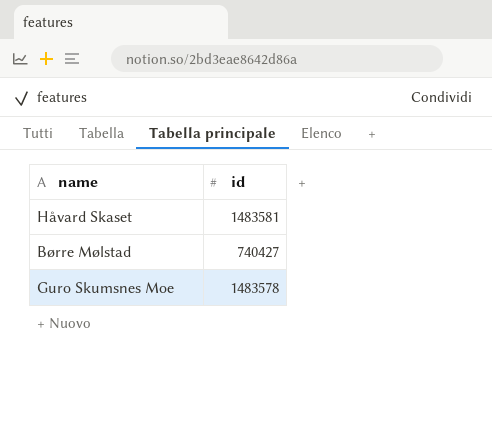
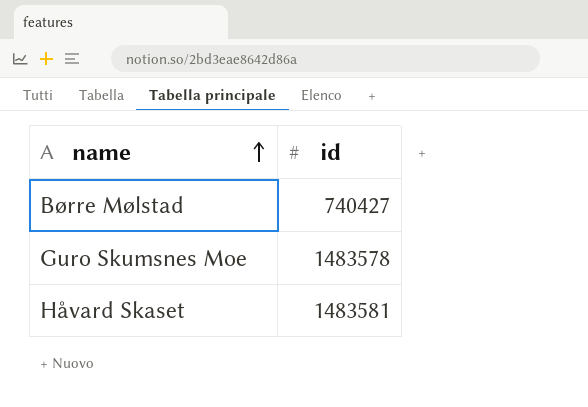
row order: none -> name ascending

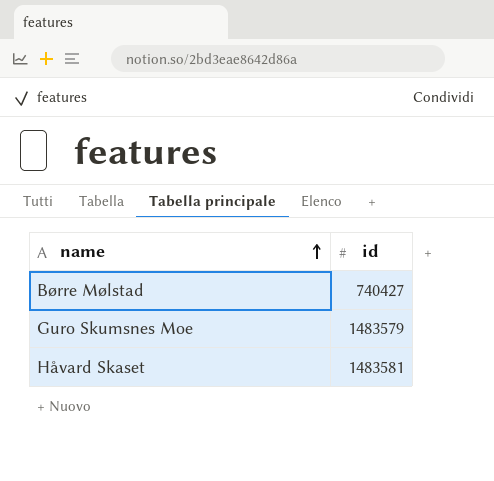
Guro Skumsnes Moe | id: 1483578 -> 1483579

